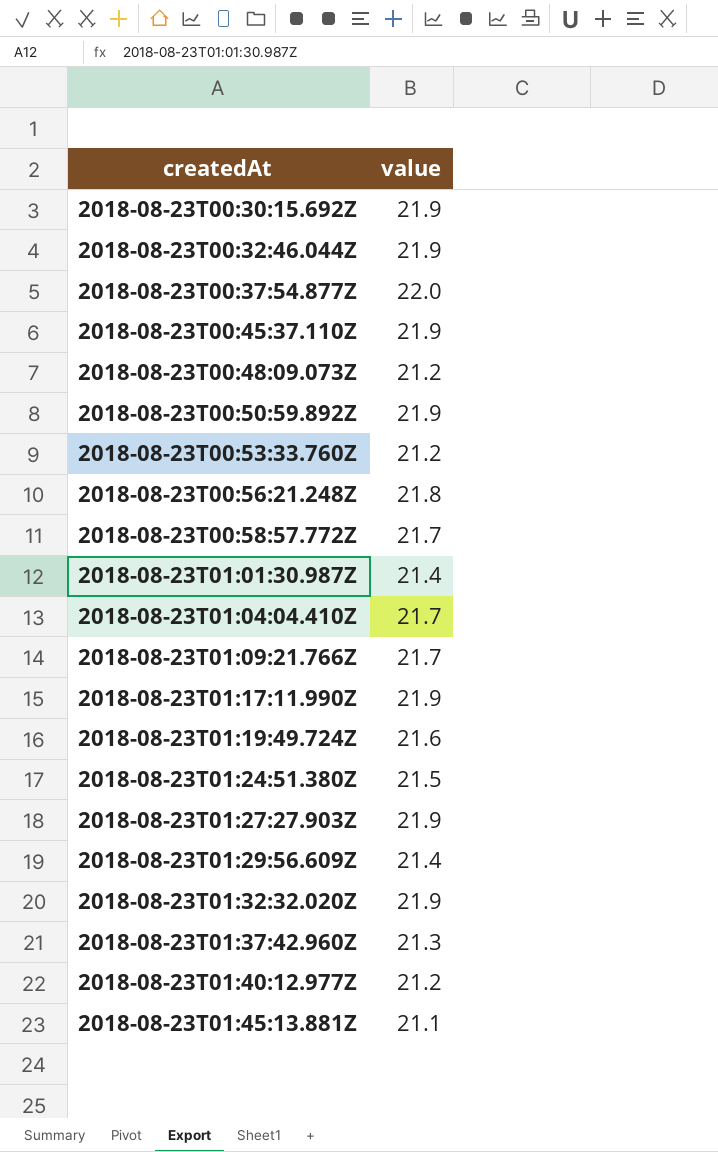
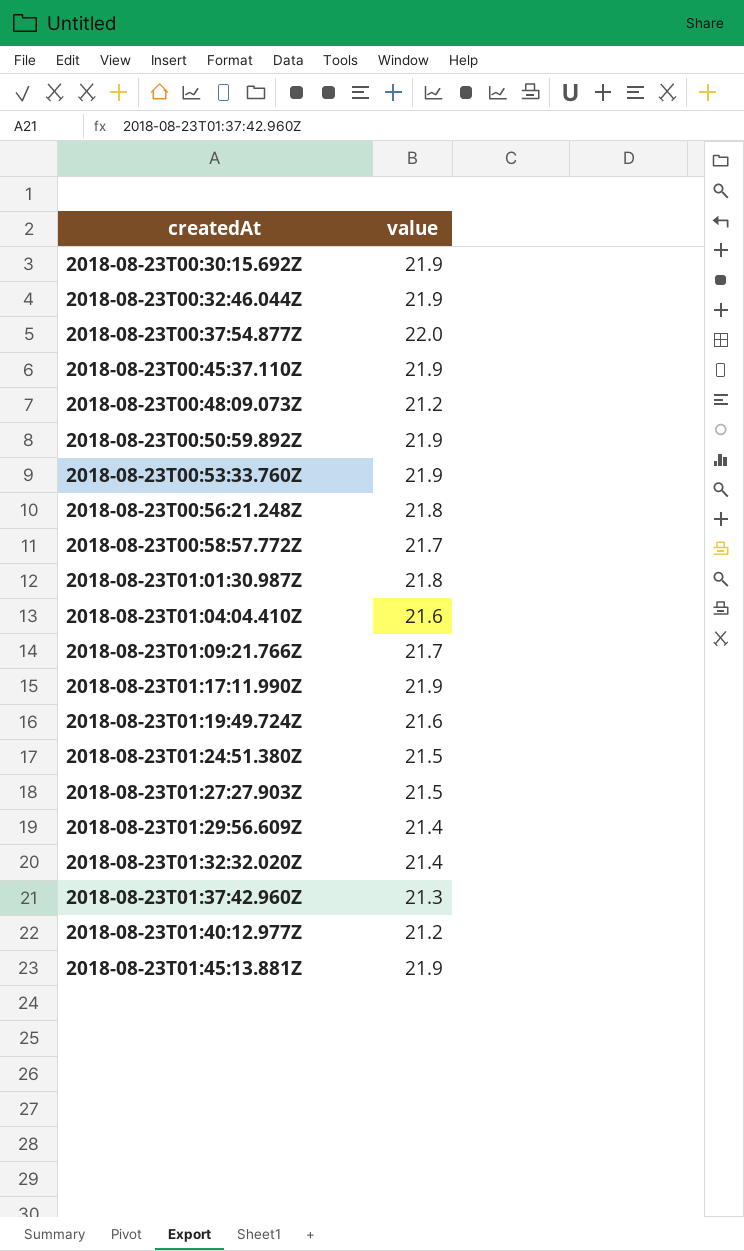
2018-08-23T00:53:33.760Z | value: 21.2 -> 21.9
2018-08-23T01:01:30.987Z | value: 21.4 -> 21.8
2018-08-23T01:04:04.410Z | value: 21.7 -> 21.6
2018-08-23T01:27:27.903Z | value: 21.9 -> 21.5
2018-08-23T01:32:32.020Z | value: 21.9 -> 21.4
2018-08-23T01:45:13.881Z | value: 21.1 -> 21.9

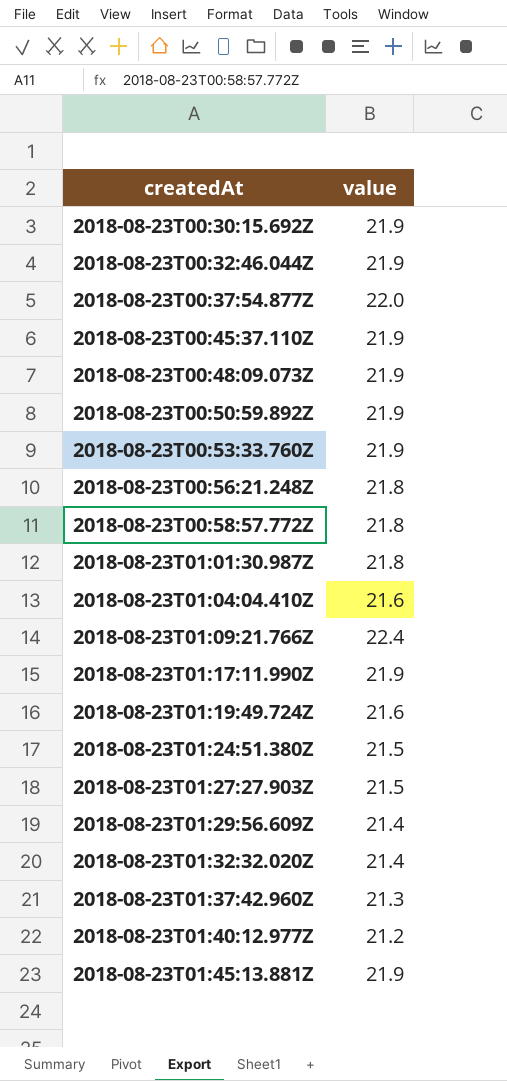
2018-08-23T00:48:09.073Z | value: 21.2 -> 21.9
2018-08-23T00:58:57.772Z | value: 21.7 -> 21.8
2018-08-23T01:09:21.766Z | value: 21.7 -> 22.4

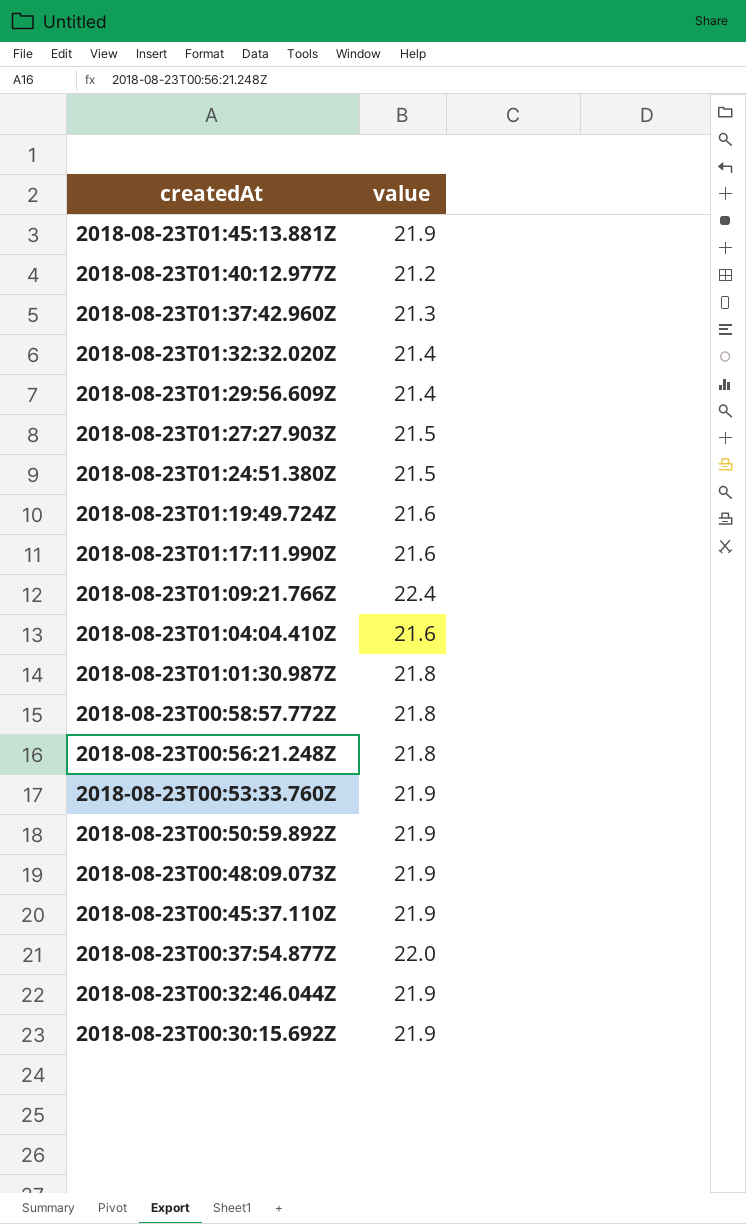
row order: createdAt ascending -> createdAt descending
2018-08-23T01:17:11.990Z | value: 21.9 -> 21.6

